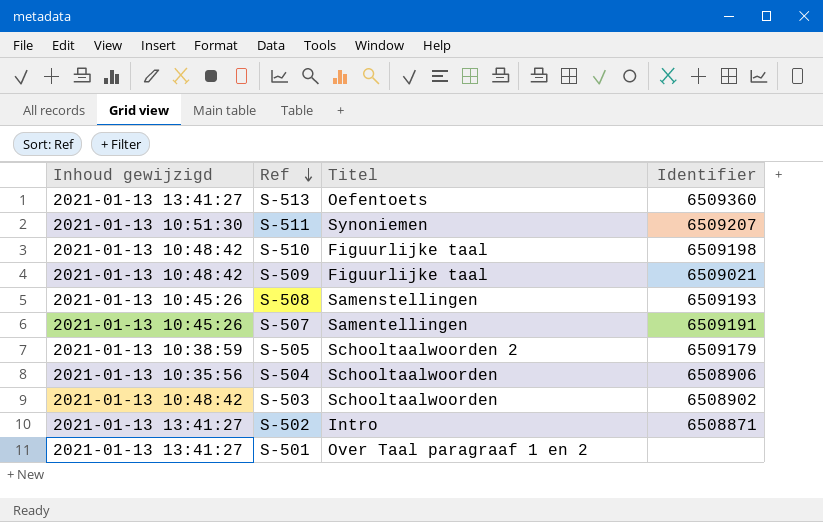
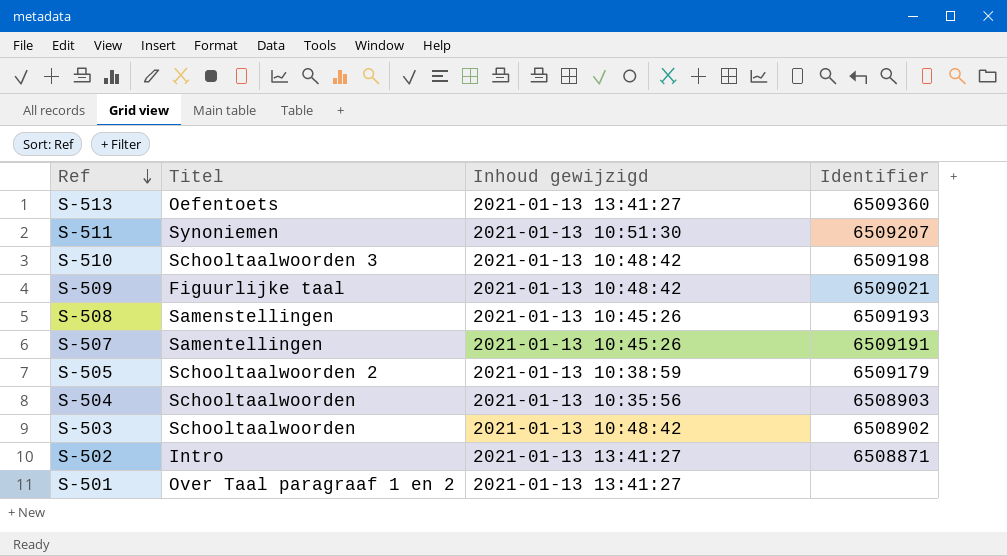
column Inhoud gewijzigd | position: 1 -> 3
S-510 | Titel: Figuurlijke taal -> Schooltaalwoorden 3
S-504 | Identifier: 6508906 -> 6508903

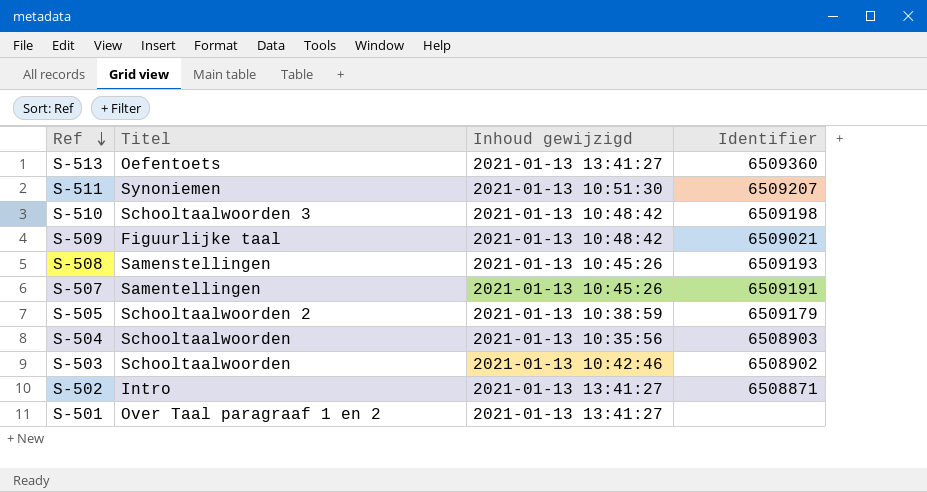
S-503 | Inhoud gewijzigd: 2021-01-13 10:48:42 -> 2021-01-13 10:42:46

